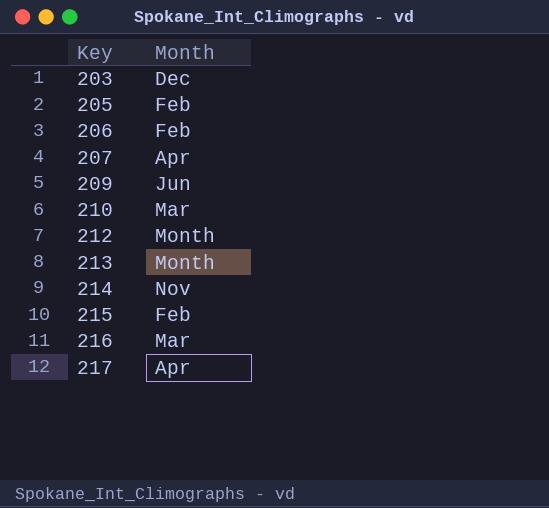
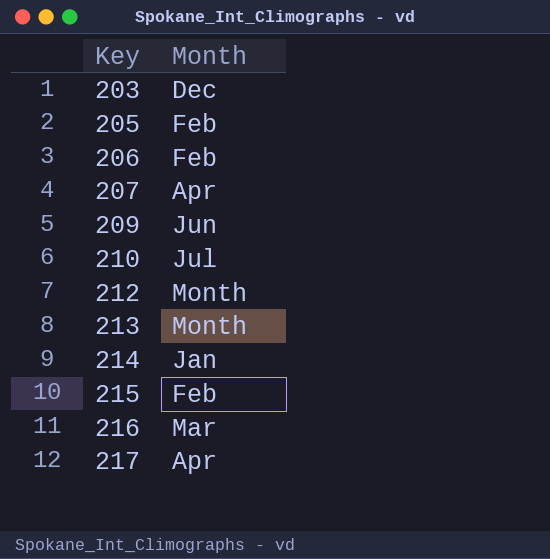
210 | Month: Mar -> Jul
214 | Month: Nov -> Jan

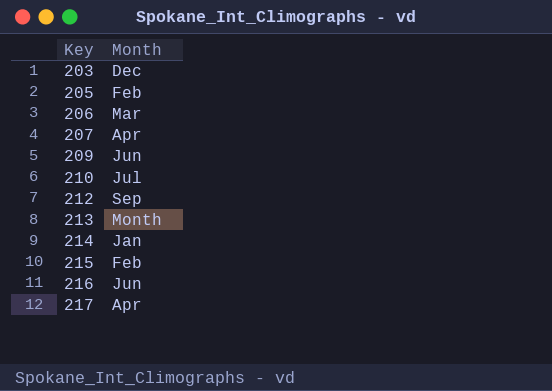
206 | Month: Feb -> Mar
212 | Month: Month -> Sep
216 | Month: Mar -> Jun

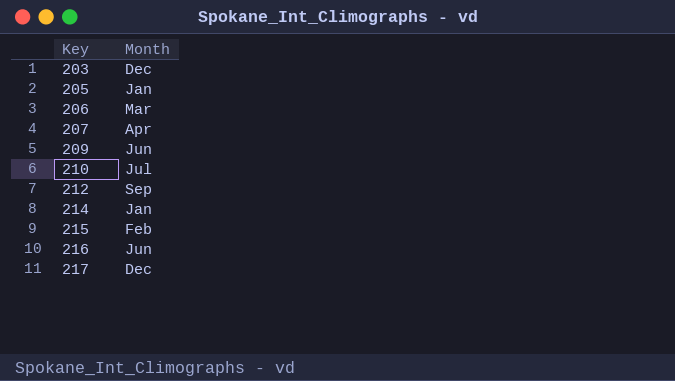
row 213: Month -> none
205 | Month: Feb -> Jan
217 | Month: Apr -> Dec

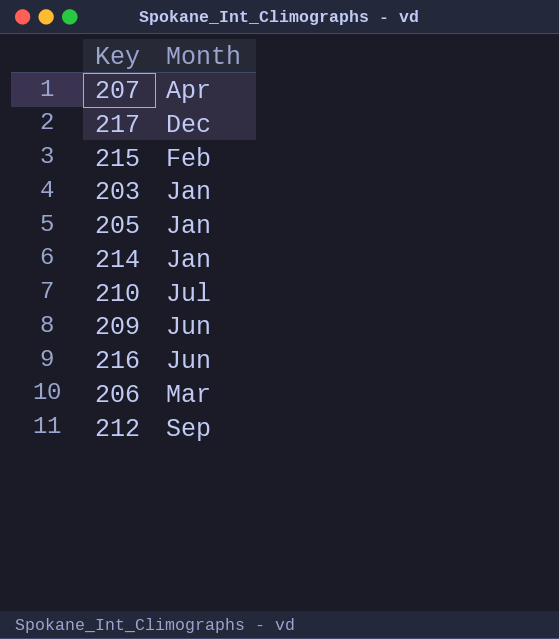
row order: Key ascending -> Month ascending
203 | Month: Dec -> Jan

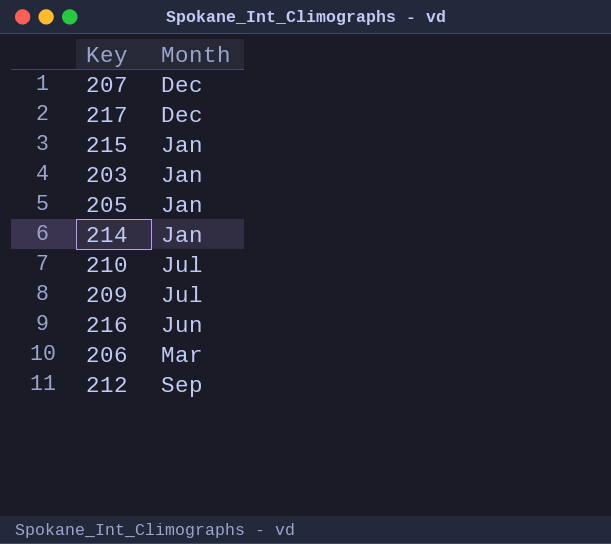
207 | Month: Apr -> Dec
215 | Month: Feb -> Jan
209 | Month: Jun -> Jul

